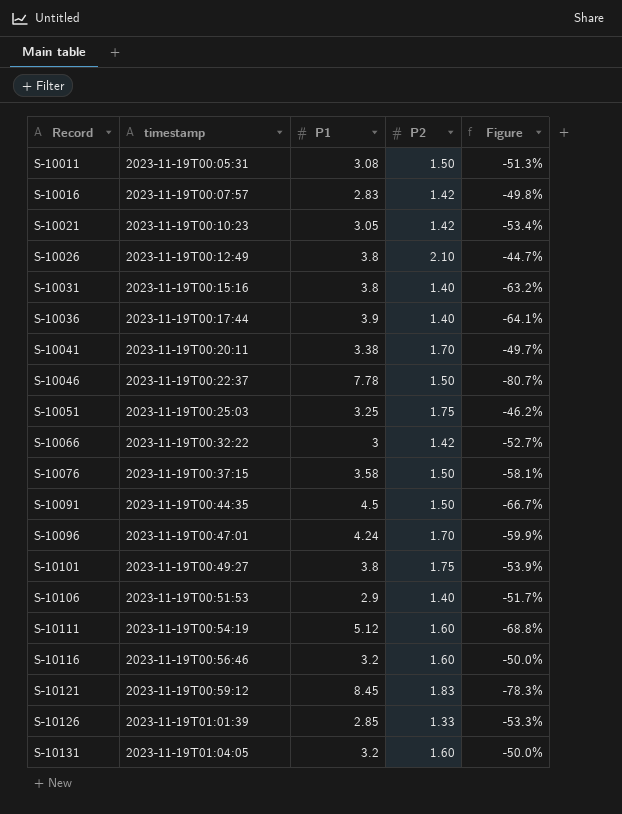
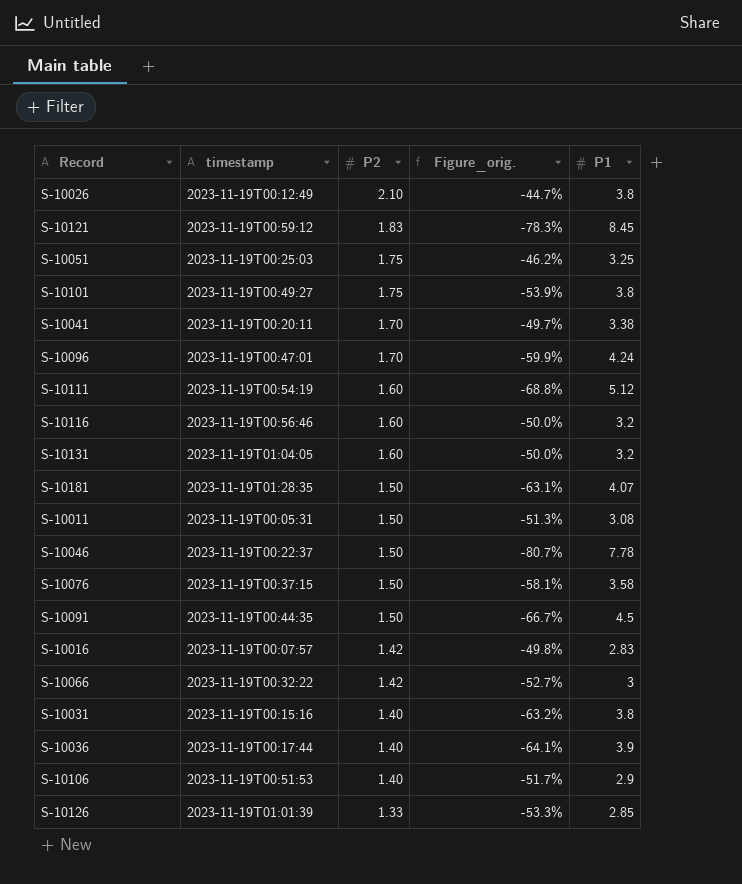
row order: Record ascending -> P2 descending
column name: Figure -> Figure_orig.
column P1 | position: 3 -> 5
row S-10021: 2023-11-19T00:10:23 | 3.05 | 1.42 | -53.4% -> none
row S-10181: none -> 2023-11-19T01:28:35 | 1.50 | -63.1% | 4.07

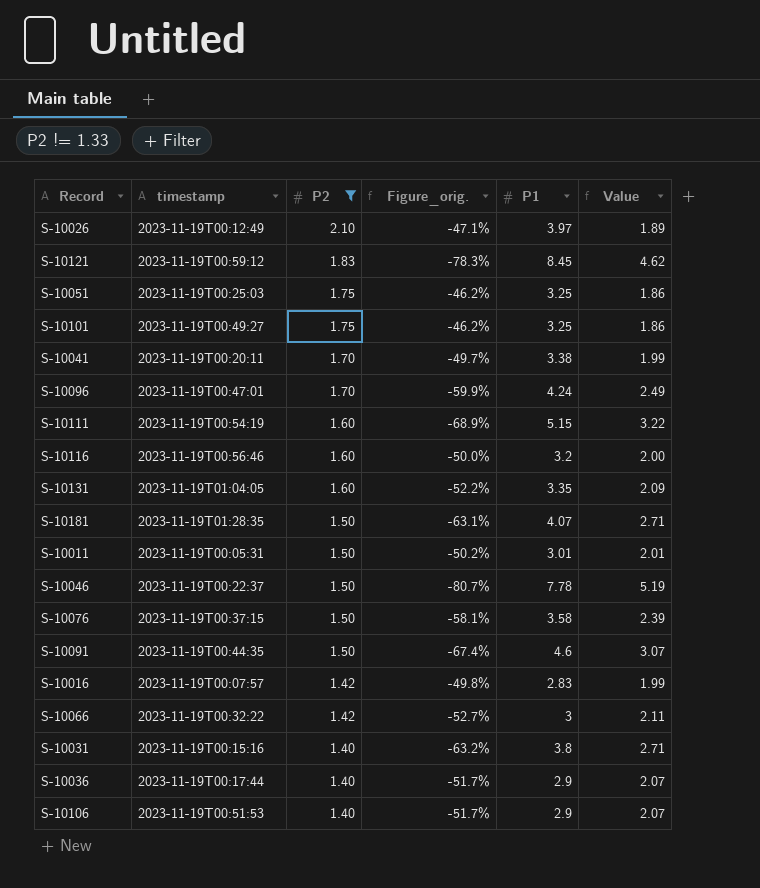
filter: none -> P2 != 1.33
column Value | formula: none -> [P1] / [P2]
S-10026 | Figure_orig.: -44.7% -> -47.1%
S-10026 | P1: 3.8 -> 3.97
S-10101 | Figure_orig.: -53.9% -> -46.2%
S-10101 | P1: 3.8 -> 3.25
S-10111 | Figure_orig.: -68.8% -> -68.9%
S-10111 | P1: 5.12 -> 5.15
S-10131 | Figure_orig.: -50.0% -> -52.2%
S-10131 | P1: 3.2 -> 3.35
S-10011 | Figure_orig.: -51.3% -> -50.2%
S-10011 | P1: 3.08 -> 3.01
S-10091 | Figure_orig.: -66.7% -> -67.4%
S-10091 | P1: 4.5 -> 4.6
S-10036 | Figure_orig.: -64.1% -> -51.7%
S-10036 | P1: 3.9 -> 2.9

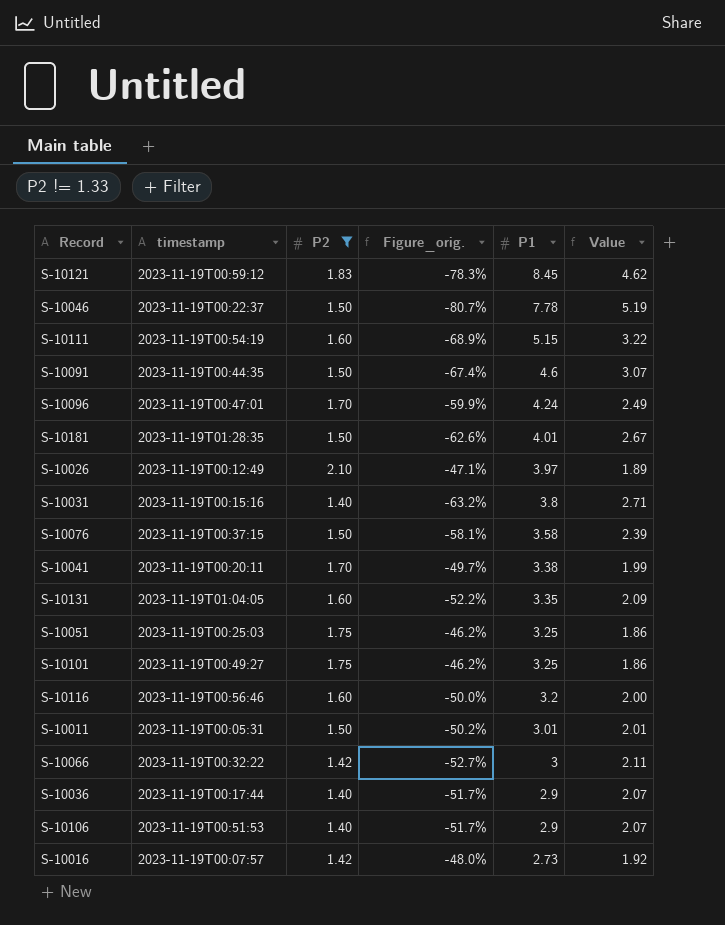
row order: P2 descending -> P1 descending
S-10181 | Figure_orig.: -63.1% -> -62.6%
S-10181 | P1: 4.07 -> 4.01
S-10181 | Value: 2.71 -> 2.67
S-10016 | Figure_orig.: -49.8% -> -48.0%
S-10016 | P1: 2.83 -> 2.73
S-10016 | Value: 1.99 -> 1.92

